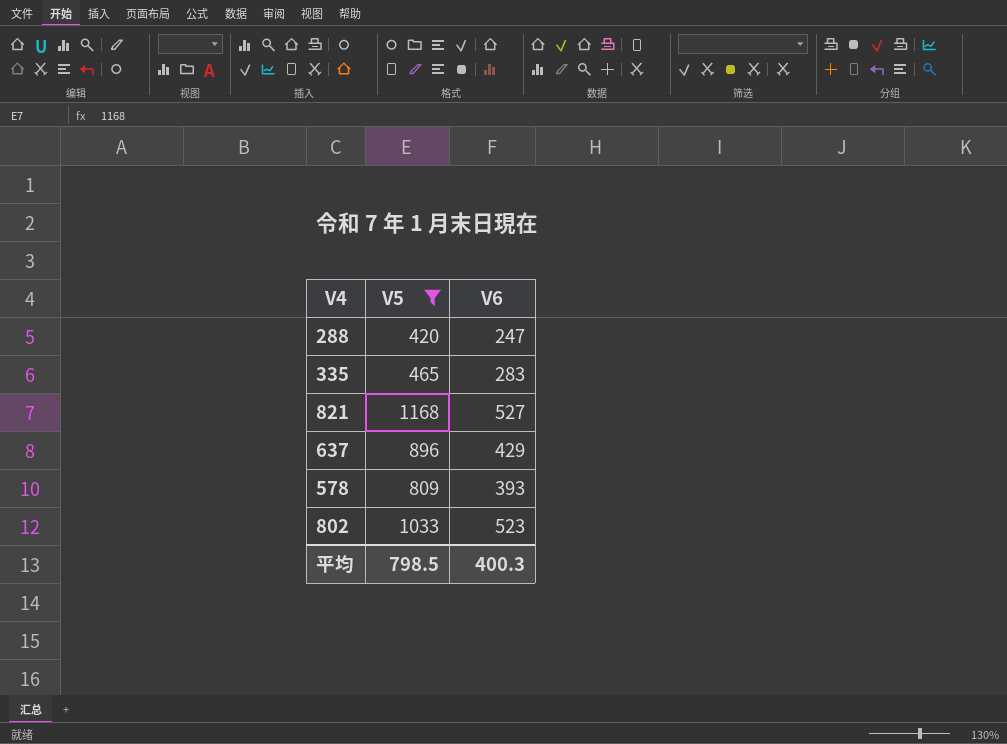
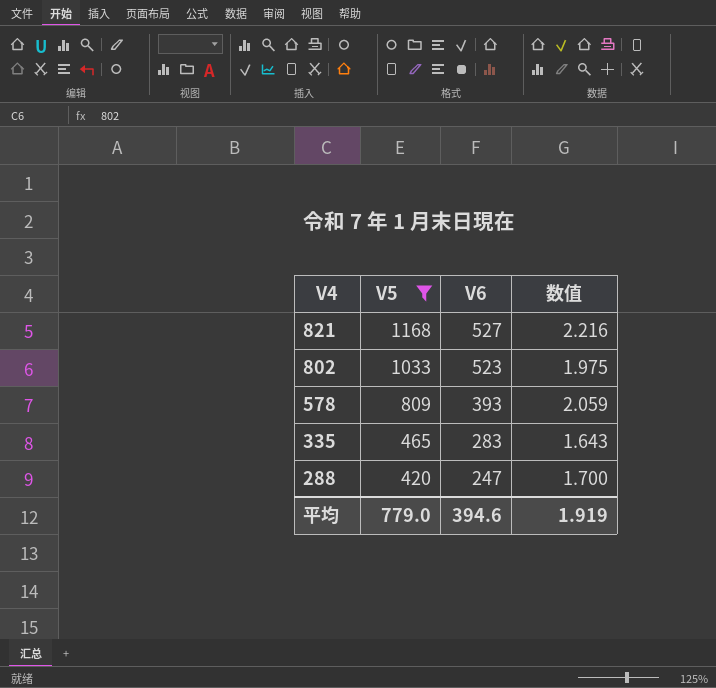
row order: none -> V4 descending
column 数值 | formula: none -> [V5] / [V6]
row 637: 896 | 429 -> none
平均 | V5: 798.5 -> 779.0
平均 | V6: 400.3 -> 394.6

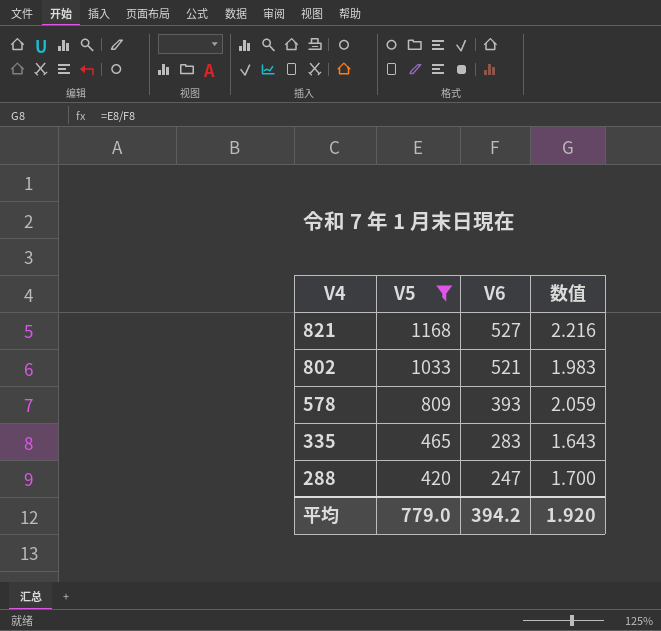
802 | V6: 523 -> 521
802 | 数值: 1.975 -> 1.983
平均 | V6: 394.6 -> 394.2
平均 | 数值: 1.919 -> 1.920

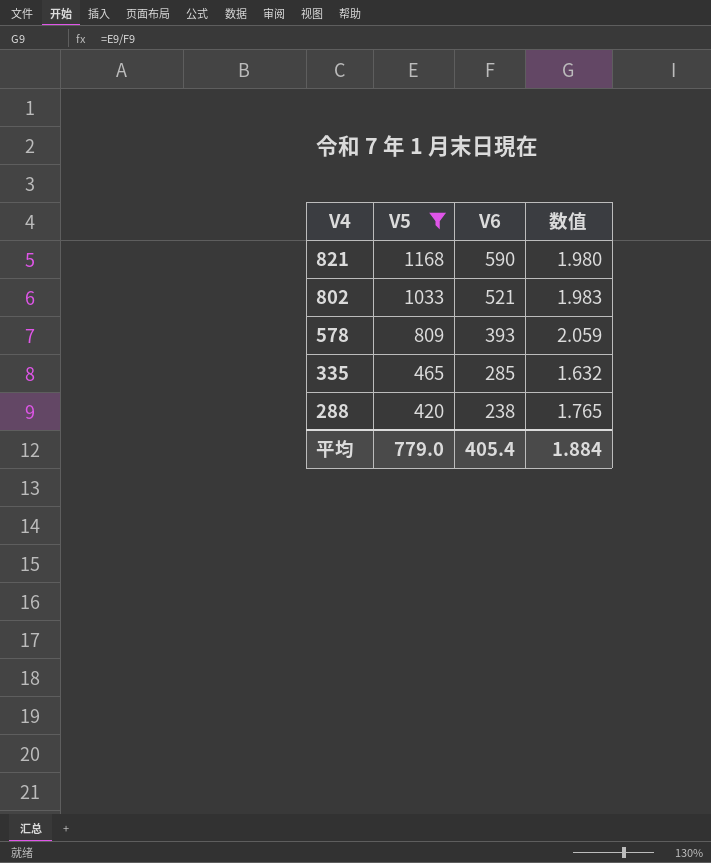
821 | V6: 527 -> 590
821 | 数值: 2.216 -> 1.980
335 | V6: 283 -> 285
335 | 数值: 1.643 -> 1.632
288 | V6: 247 -> 238
288 | 数值: 1.700 -> 1.765
平均 | V6: 394.2 -> 405.4
平均 | 数值: 1.920 -> 1.884

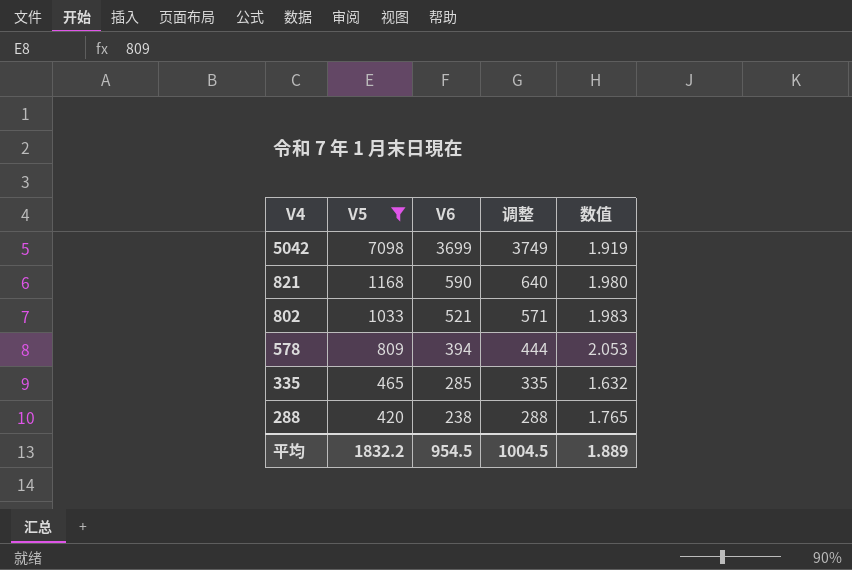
column 调整 | formula: none -> [V6] + 50
row 5042: none -> 7098 | 3699 | 3749 | 1.919
578 | V6: 393 -> 394
578 | 数值: 2.059 -> 2.053
平均 | V5: 779.0 -> 1832.2
平均 | V6: 405.4 -> 954.5
平均 | 数值: 1.884 -> 1.889

